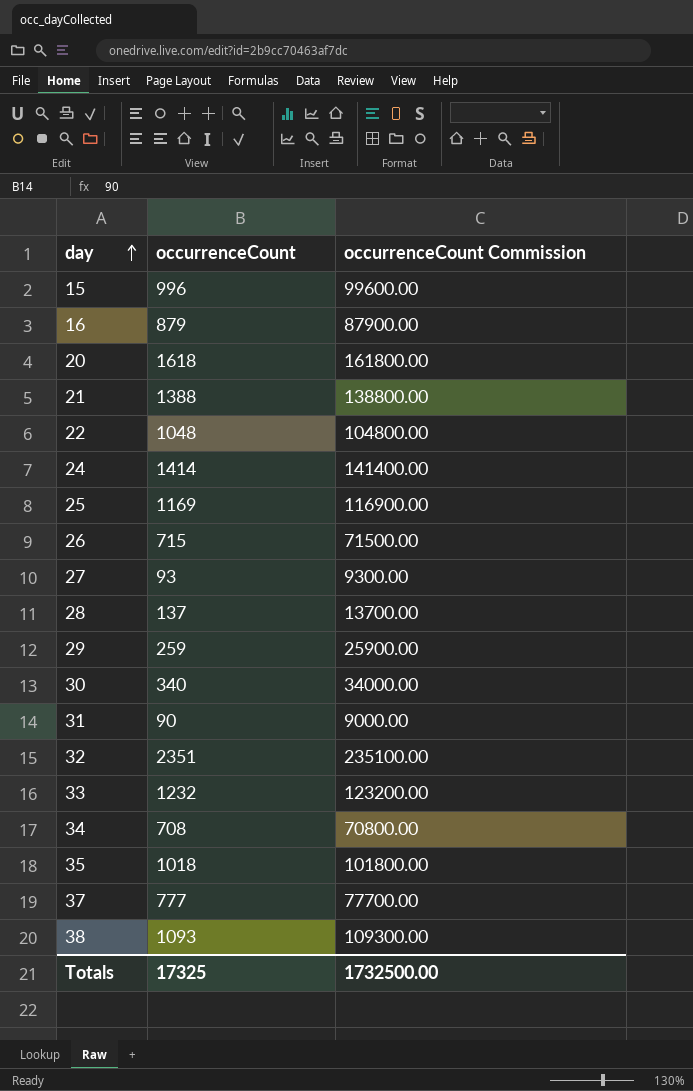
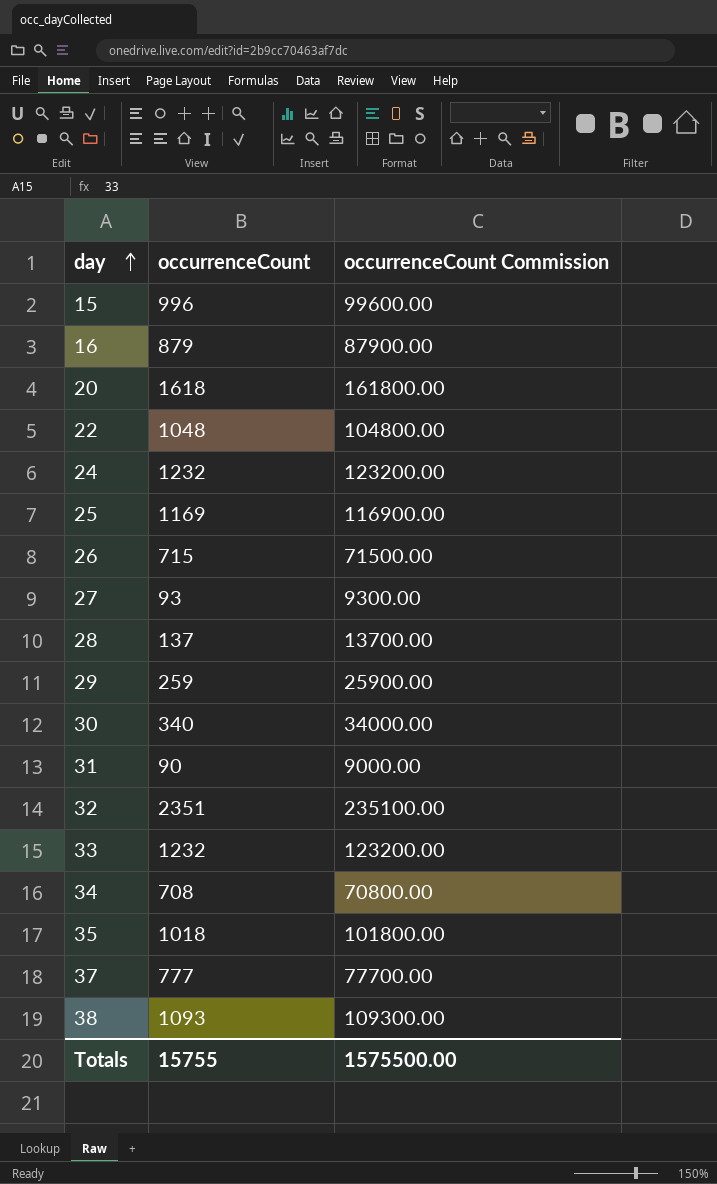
row 21: 1388 | 138800.00 -> none
24 | occurrenceCount: 1414 -> 1232
24 | occurrenceCount Commission: 141400.00 -> 123200.00
Totals | occurrenceCount: 17325 -> 15755
Totals | occurrenceCount Commission: 1732500.00 -> 1575500.00

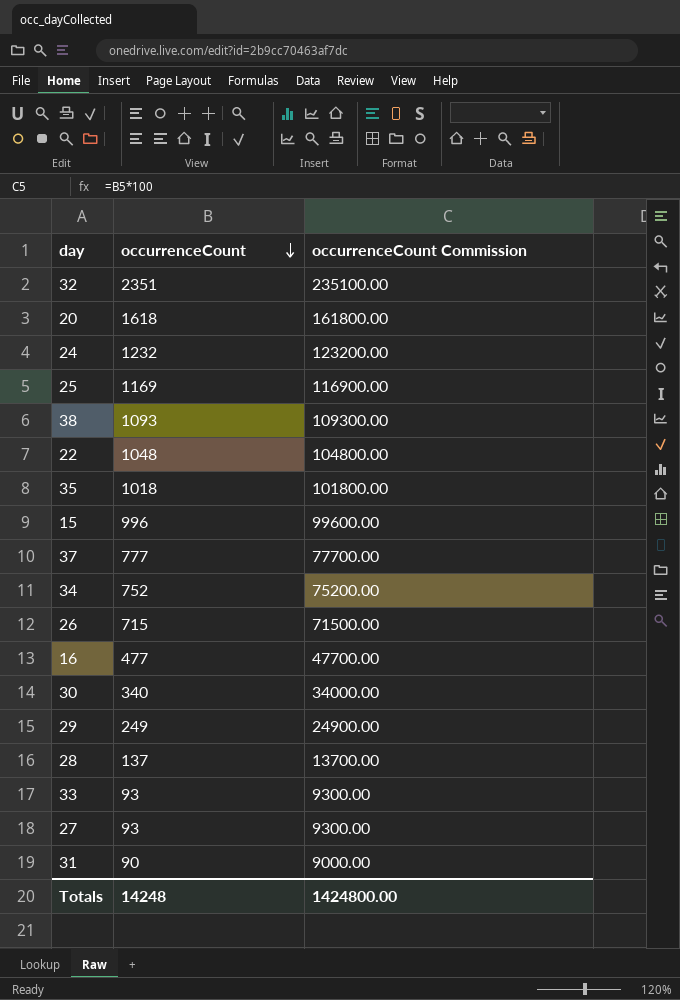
row order: day ascending -> occurrenceCount descending
34 | occurrenceCount: 708 -> 752
34 | occurrenceCount Commission: 70800.00 -> 75200.00
16 | occurrenceCount: 879 -> 477
16 | occurrenceCount Commission: 87900.00 -> 47700.00
29 | occurrenceCount: 259 -> 249
29 | occurrenceCount Commission: 25900.00 -> 24900.00
33 | occurrenceCount: 1232 -> 93
33 | occurrenceCount Commission: 123200.00 -> 9300.00
Totals | occurrenceCount: 15755 -> 14248
Totals | occurrenceCount Commission: 1575500.00 -> 1424800.00

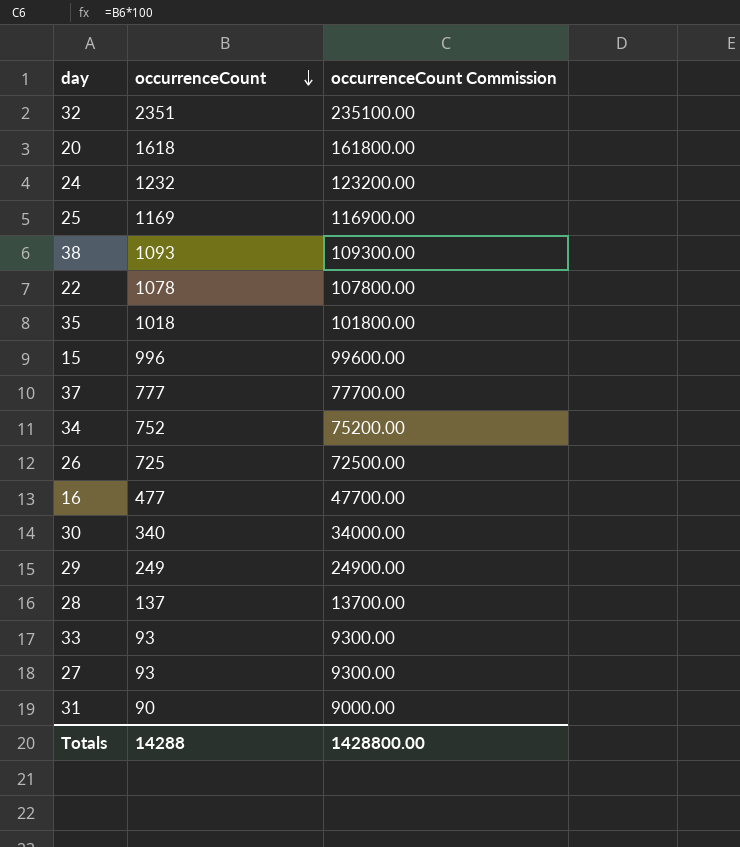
22 | occurrenceCount: 1048 -> 1078
22 | occurrenceCount Commission: 104800.00 -> 107800.00
26 | occurrenceCount: 715 -> 725
26 | occurrenceCount Commission: 71500.00 -> 72500.00
Totals | occurrenceCount: 14248 -> 14288
Totals | occurrenceCount Commission: 1424800.00 -> 1428800.00

